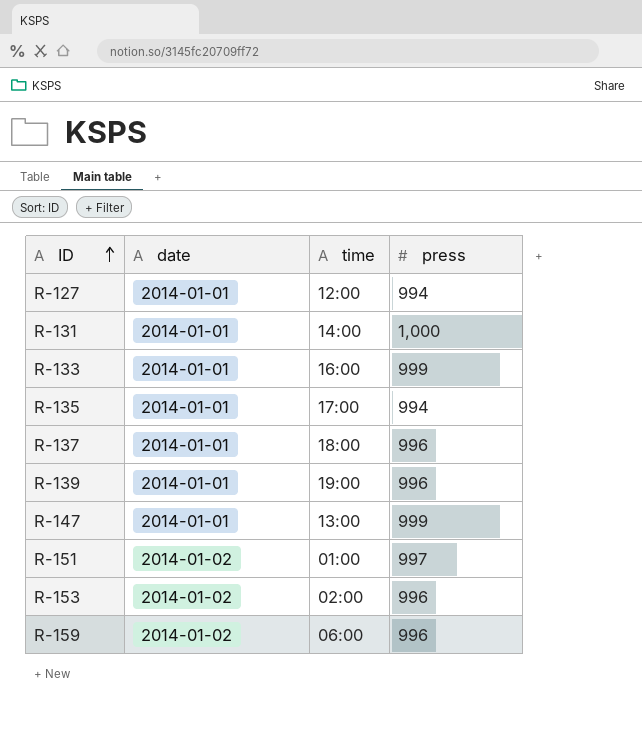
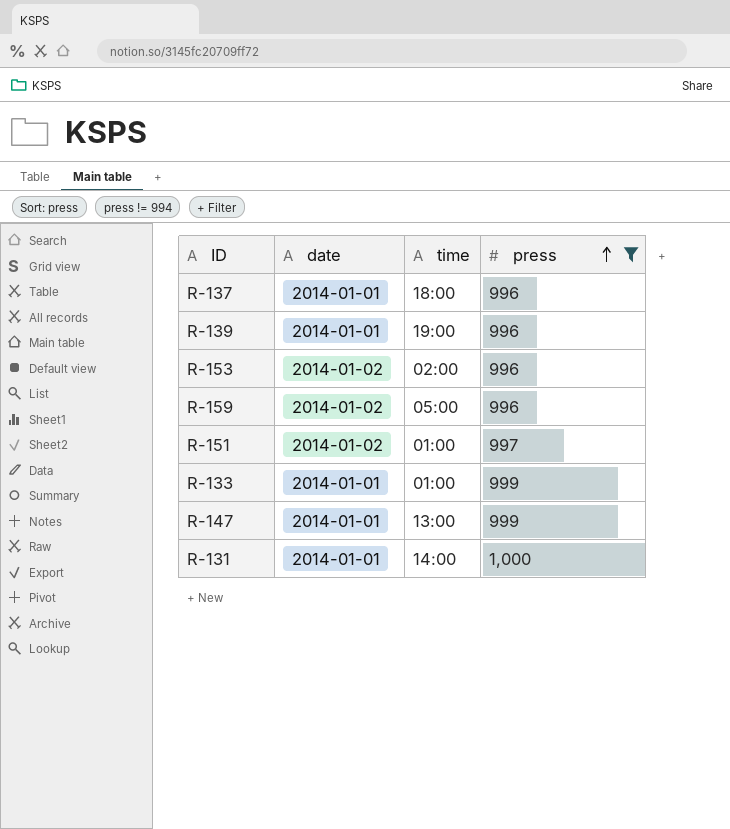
filter: none -> press != 994
row order: ID ascending -> press ascending
R-159 | time: 06:00 -> 05:00
R-133 | time: 16:00 -> 01:00

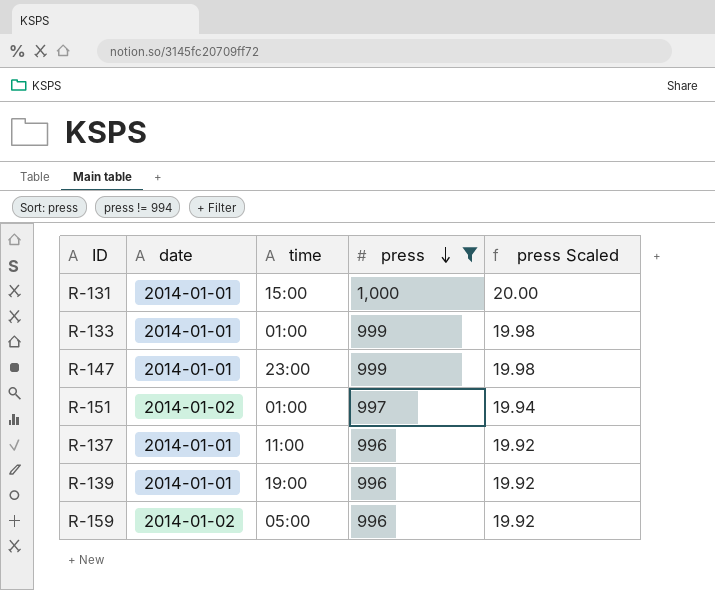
row order: press ascending -> press descending
column press Scaled | formula: none -> [press] * 0.02
row R-153: 2014-01-02 | 02:00 | 996 -> none
R-131 | time: 14:00 -> 15:00
R-147 | time: 13:00 -> 23:00
R-137 | time: 18:00 -> 11:00

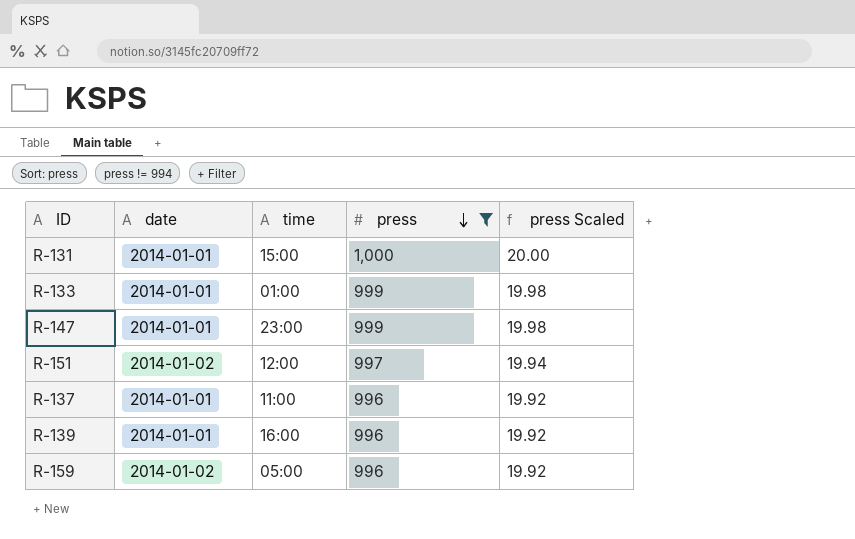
R-151 | time: 01:00 -> 12:00
R-139 | time: 19:00 -> 16:00

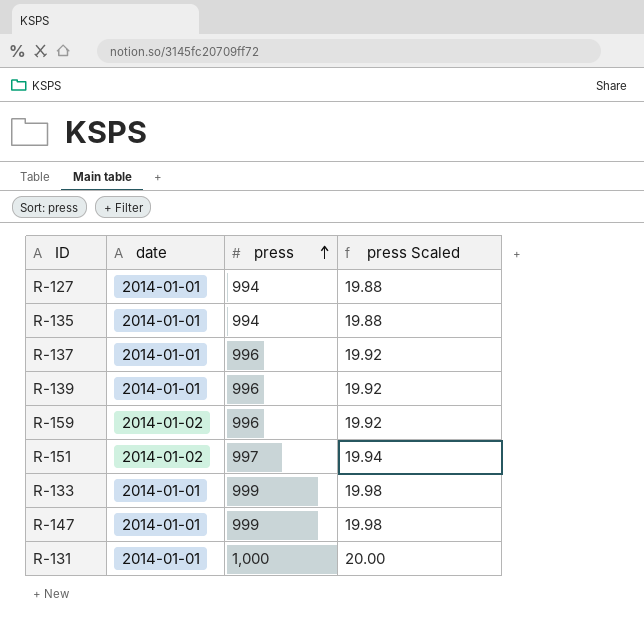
filter: press != 994 -> none
row order: press descending -> press ascending
column time | position: 3 -> none

